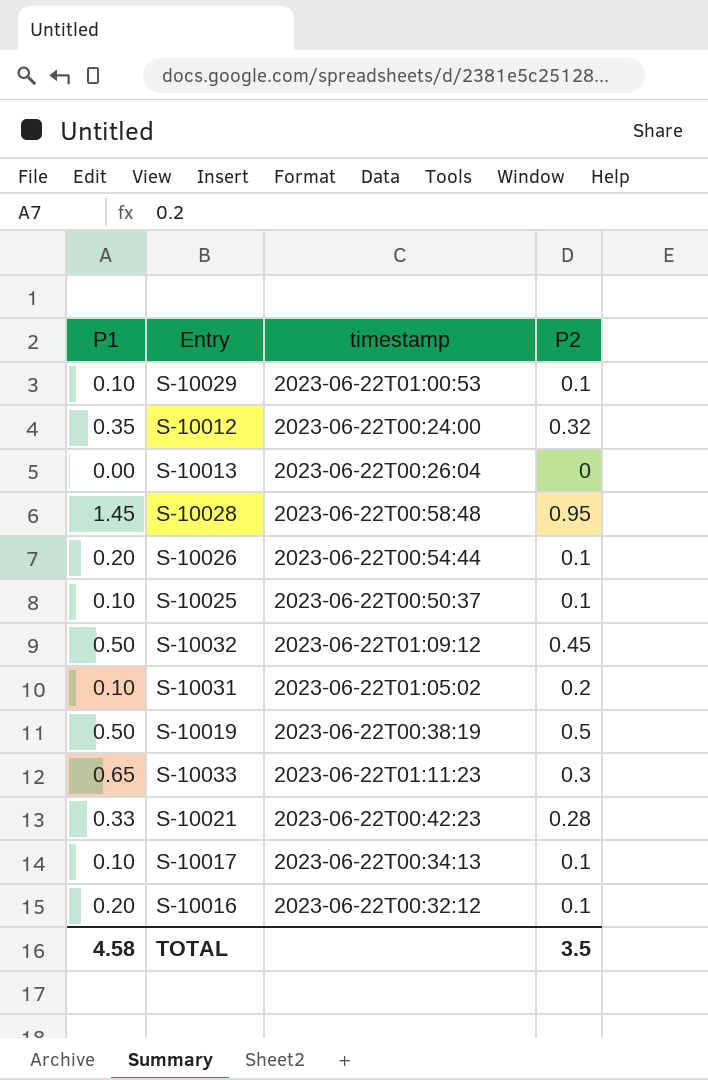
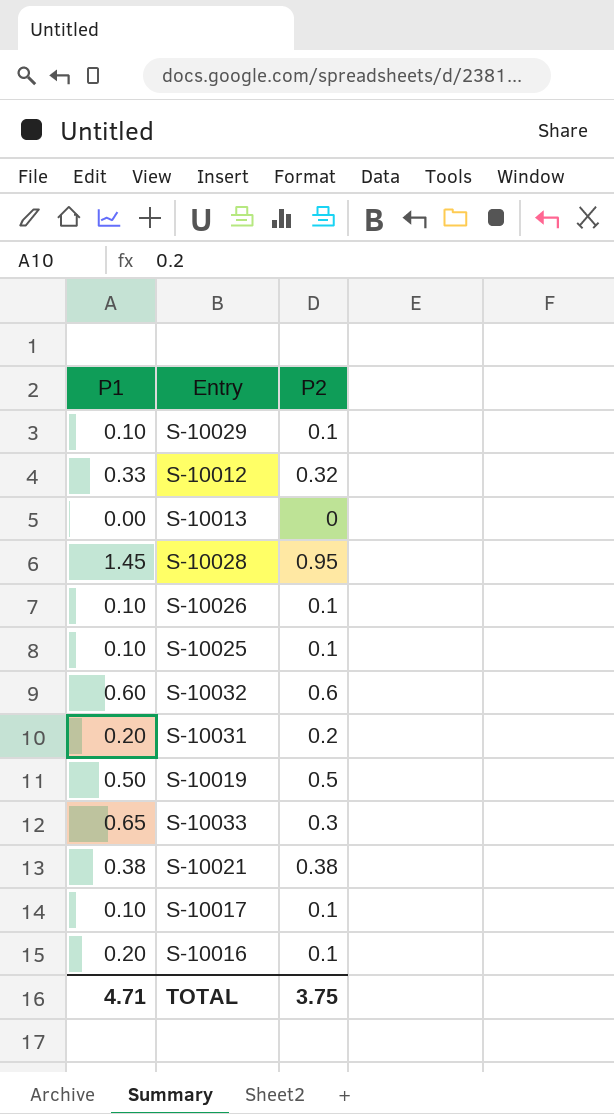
column timestamp | position: 3 -> none
S-10012 | P1: 0.35 -> 0.33
S-10026 | P1: 0.20 -> 0.10
S-10032 | P1: 0.50 -> 0.60
S-10032 | P2: 0.45 -> 0.6
S-10031 | P1: 0.10 -> 0.20
S-10021 | P1: 0.33 -> 0.38
S-10021 | P2: 0.28 -> 0.38
TOTAL | P1: 4.58 -> 4.71
TOTAL | P2: 3.5 -> 3.75

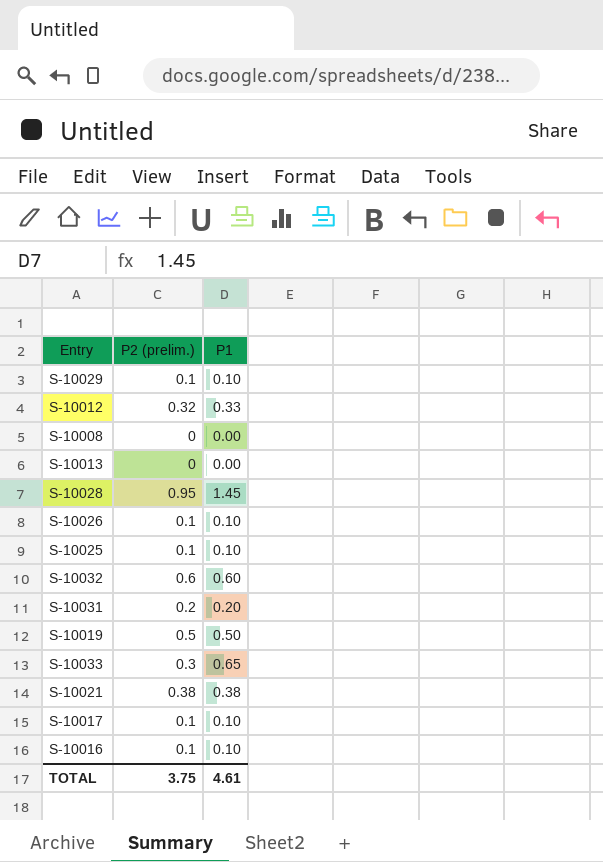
column name: P2 -> P2 (prelim.)
column P1 | position: 1 -> 3
row S-10008: none -> 0 | 0.00
S-10016 | P1: 0.20 -> 0.10
TOTAL | P1: 4.71 -> 4.61

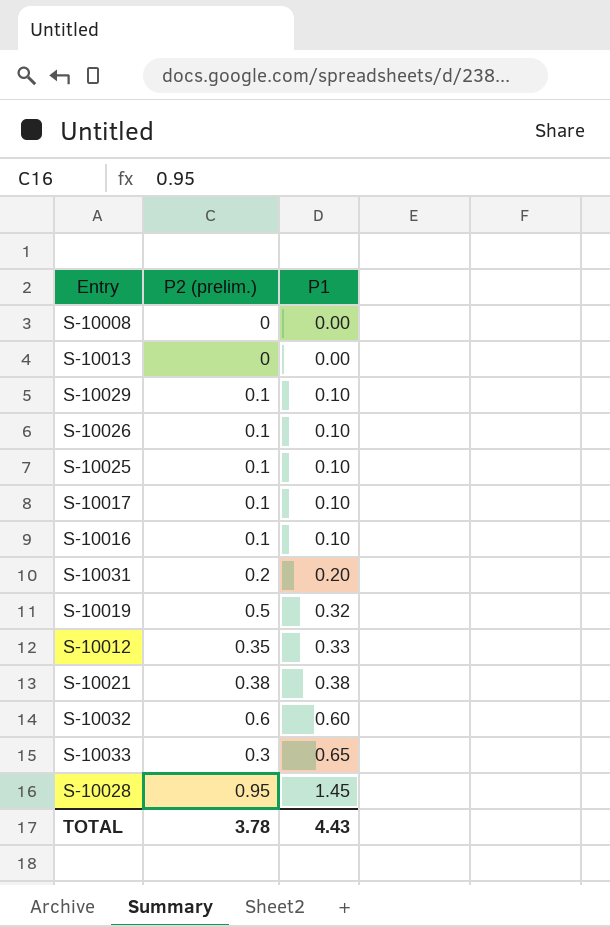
row order: none -> P1 ascending
S-10019 | P1: 0.50 -> 0.32
S-10012 | P2 (prelim.): 0.32 -> 0.35
TOTAL | P2 (prelim.): 3.75 -> 3.78
TOTAL | P1: 4.61 -> 4.43

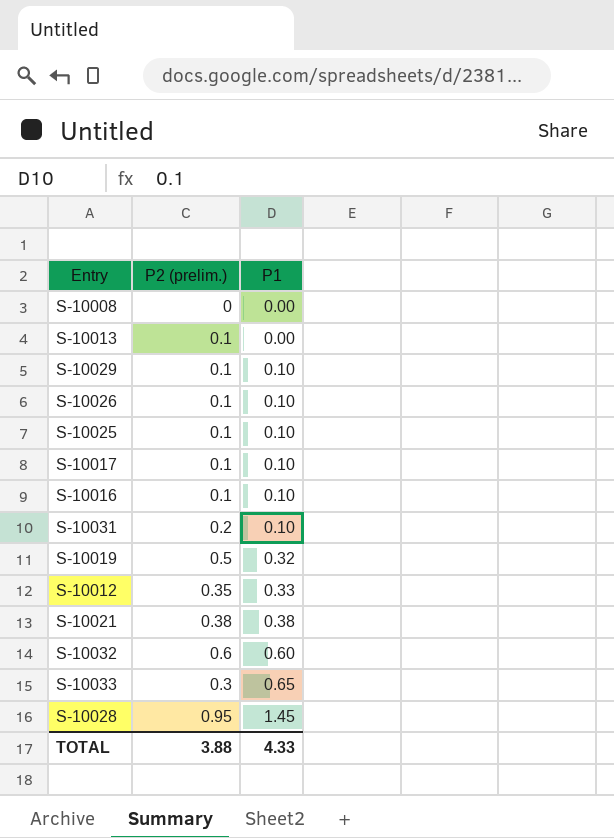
S-10013 | P2 (prelim.): 0 -> 0.1
S-10031 | P1: 0.20 -> 0.10
TOTAL | P2 (prelim.): 3.78 -> 3.88
TOTAL | P1: 4.43 -> 4.33

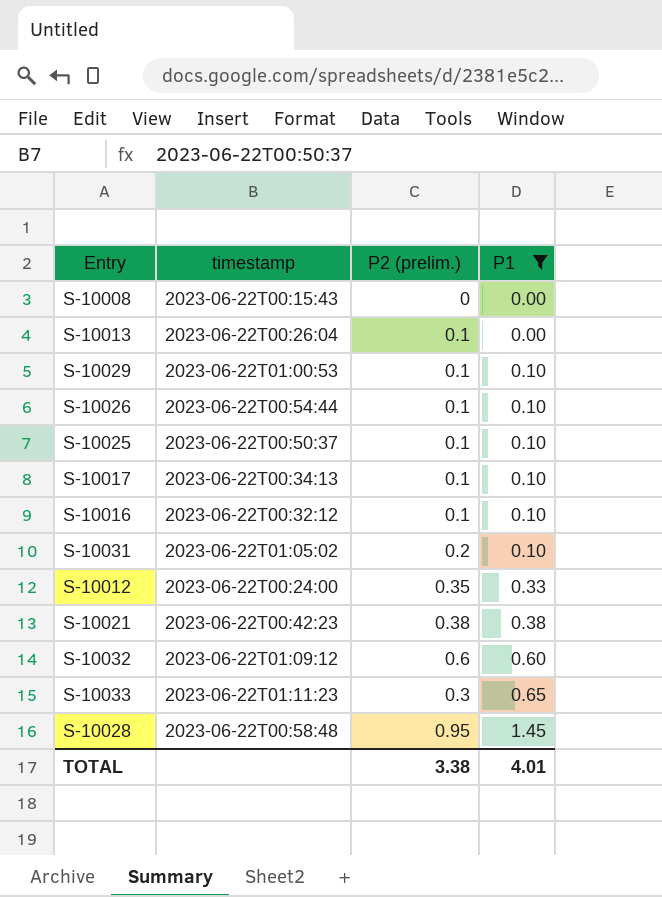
filter: none -> P1 != 0.32
column timestamp | position: none -> 2
TOTAL | P2 (prelim.): 3.88 -> 3.38
TOTAL | P1: 4.33 -> 4.01

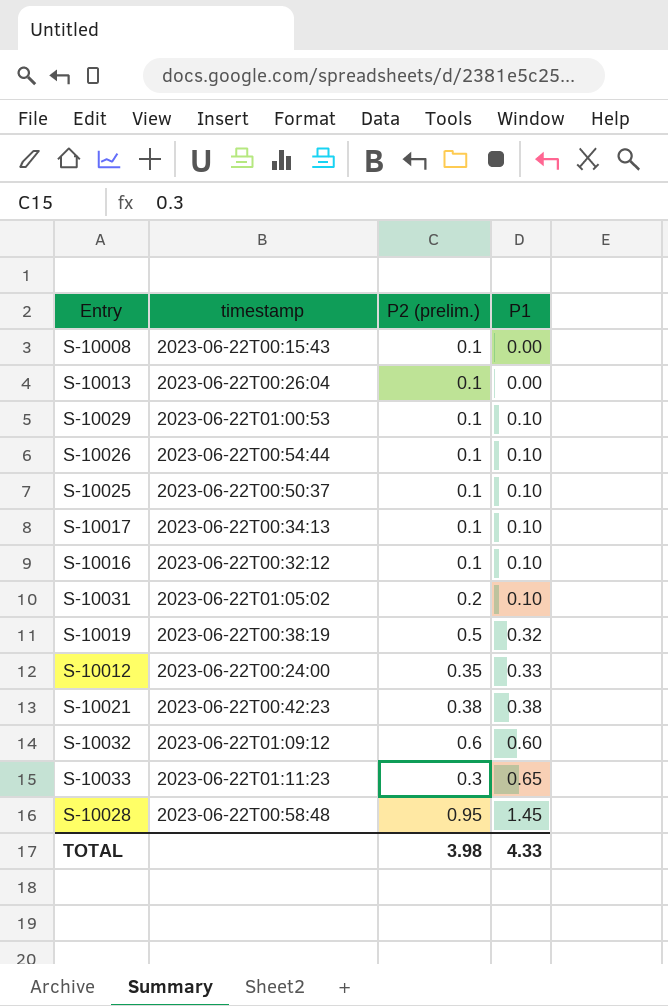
filter: P1 != 0.32 -> none
S-10008 | P2 (prelim.): 0 -> 0.1
TOTAL | P2 (prelim.): 3.38 -> 3.98
TOTAL | P1: 4.01 -> 4.33

